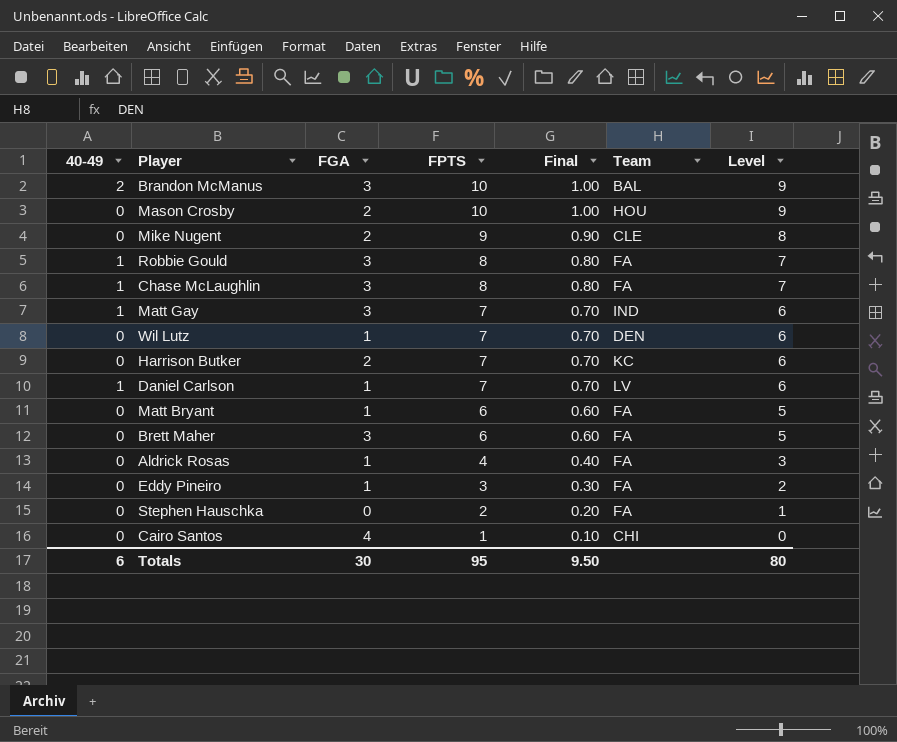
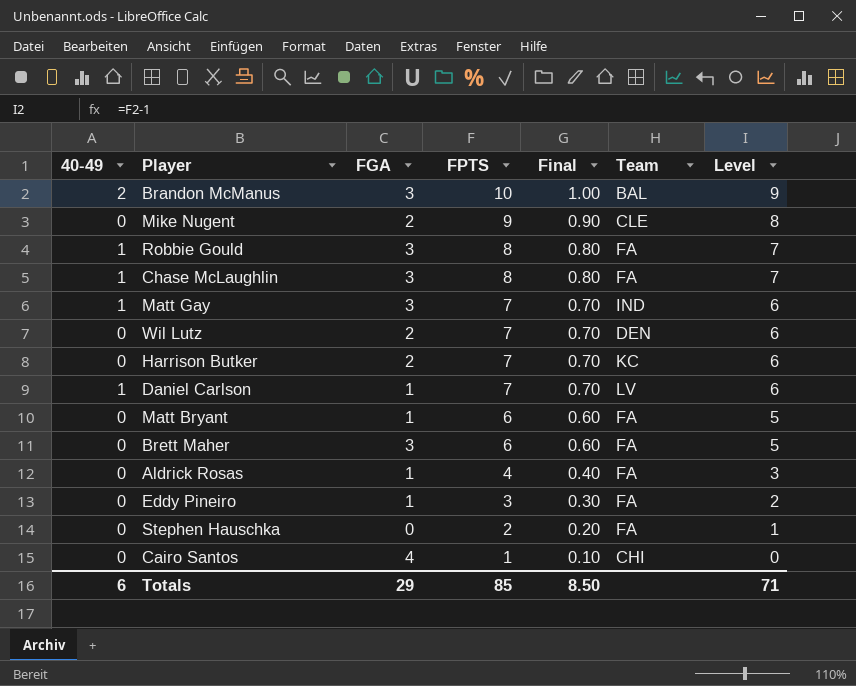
row Mason Crosby: 0 | 2 | 10 | 1.00 | HOU | 9 -> none
Wil Lutz | FGA: 1 -> 2
Totals | FGA: 30 -> 29
Totals | FPTS: 95 -> 85
Totals | Final: 9.50 -> 8.50
Totals | Level: 80 -> 71

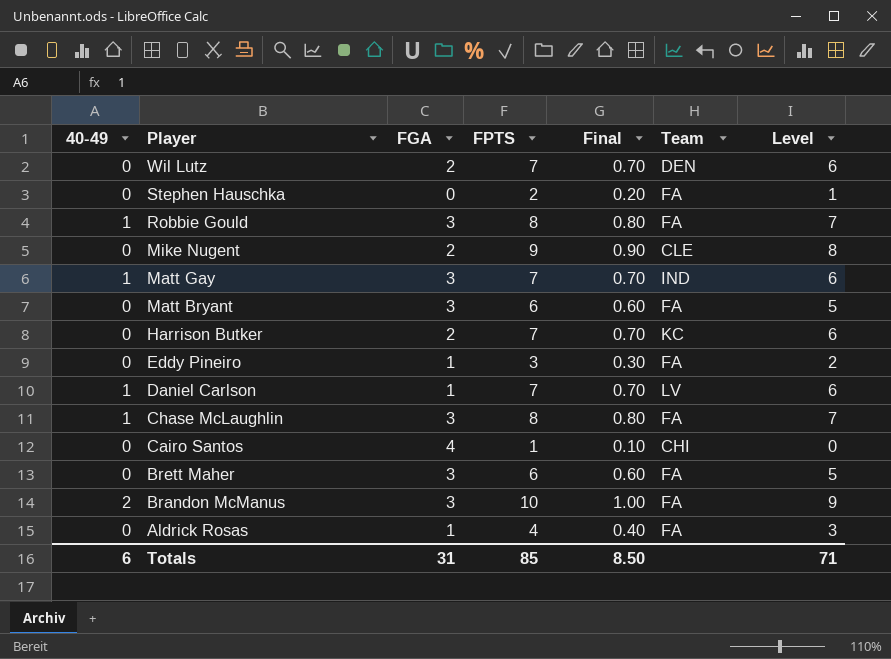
row order: FPTS descending -> Player descending
Matt Bryant | FGA: 1 -> 3
Brandon McManus | Team: BAL -> FA
Totals | FGA: 29 -> 31

